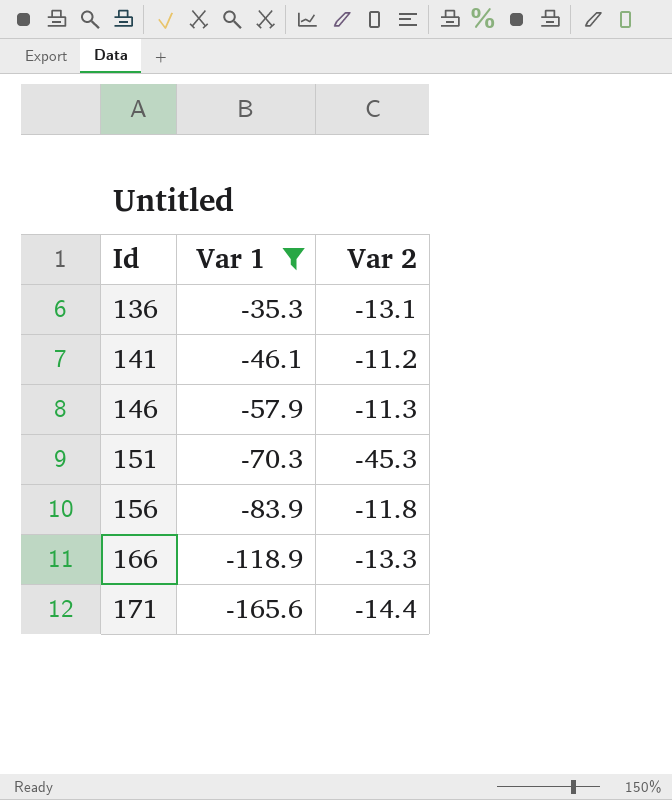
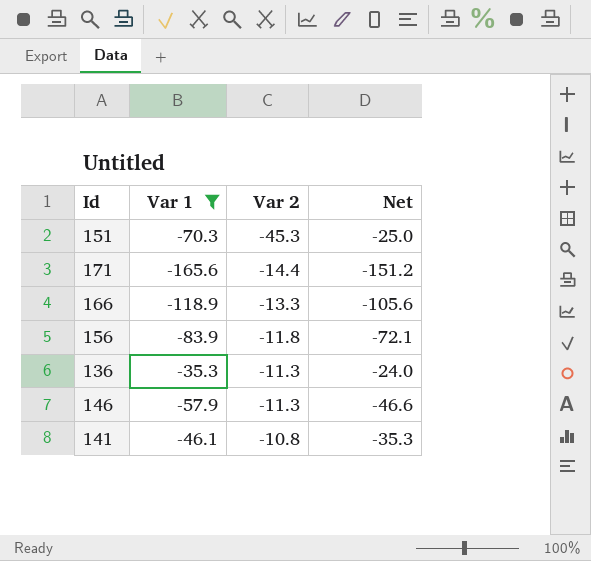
row order: Id ascending -> Var 2 ascending
column Net | formula: none -> [Var 1] - [Var 2]
136 | Var 2: -13.1 -> -11.3
141 | Var 2: -11.2 -> -10.8

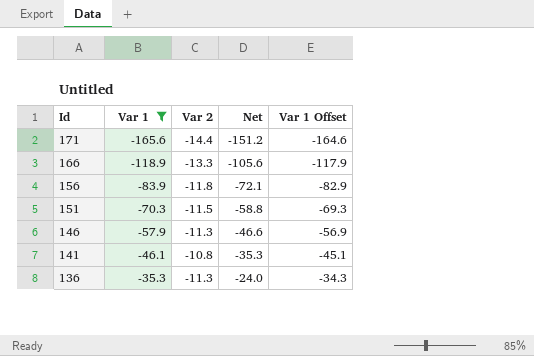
row order: Var 2 ascending -> Id descending
column Var 1 Offset | formula: none -> [Var 1] + 1
151 | Var 2: -45.3 -> -11.5
151 | Net: -25.0 -> -58.8

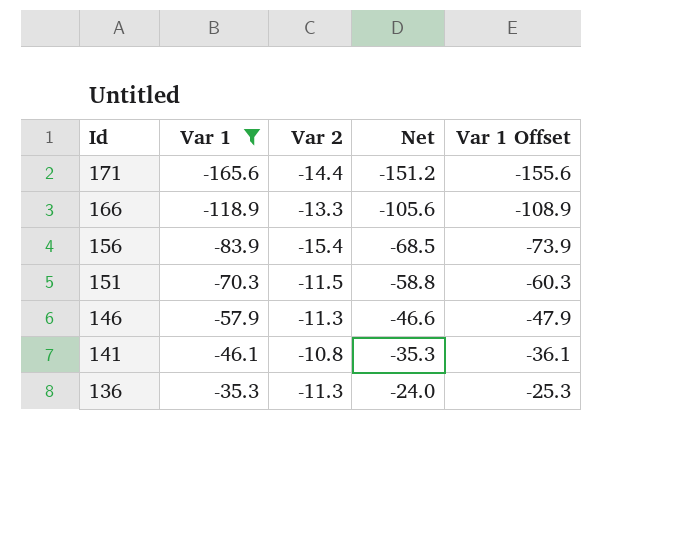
column Var 1 Offset | formula: [Var 1] + 1 -> [Var 1] + 10
156 | Var 2: -11.8 -> -15.4
156 | Net: -72.1 -> -68.5

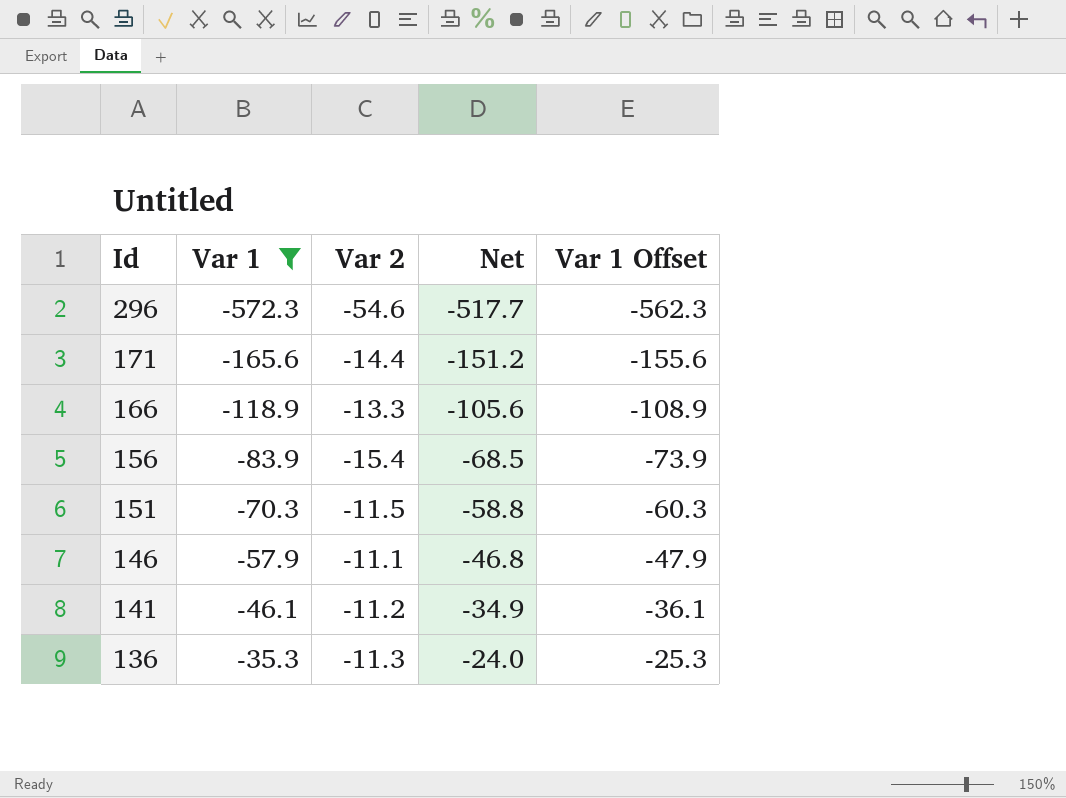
row 296: none -> -572.3 | -54.6 | -517.7 | -562.3
146 | Var 2: -11.3 -> -11.1
146 | Net: -46.6 -> -46.8
141 | Var 2: -10.8 -> -11.2
141 | Net: -35.3 -> -34.9

